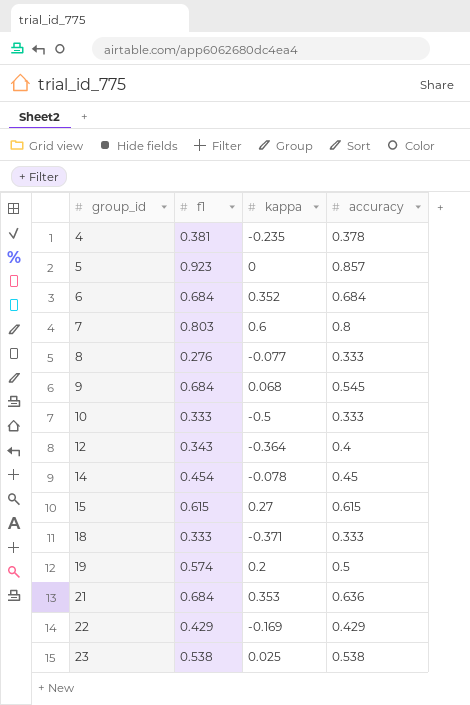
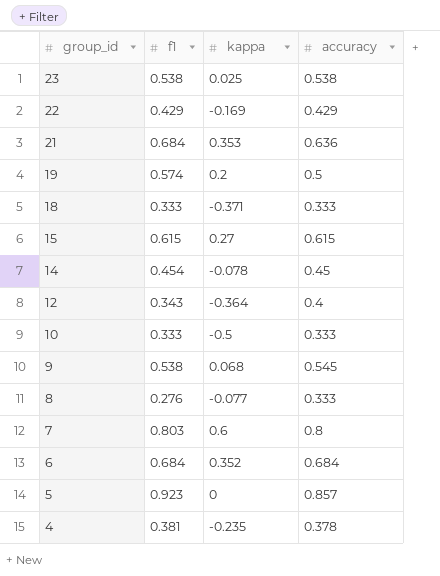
row order: group_id ascending -> group_id descending
9 | f1: 0.684 -> 0.538

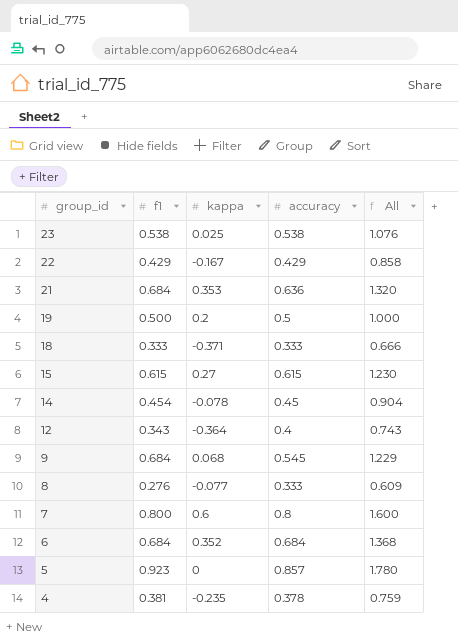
column All | formula: none -> [f1] + [accuracy]
row 10: 0.333 | -0.5 | 0.333 -> none
22 | kappa: -0.169 -> -0.167
19 | f1: 0.574 -> 0.500
9 | f1: 0.538 -> 0.684
7 | f1: 0.803 -> 0.800

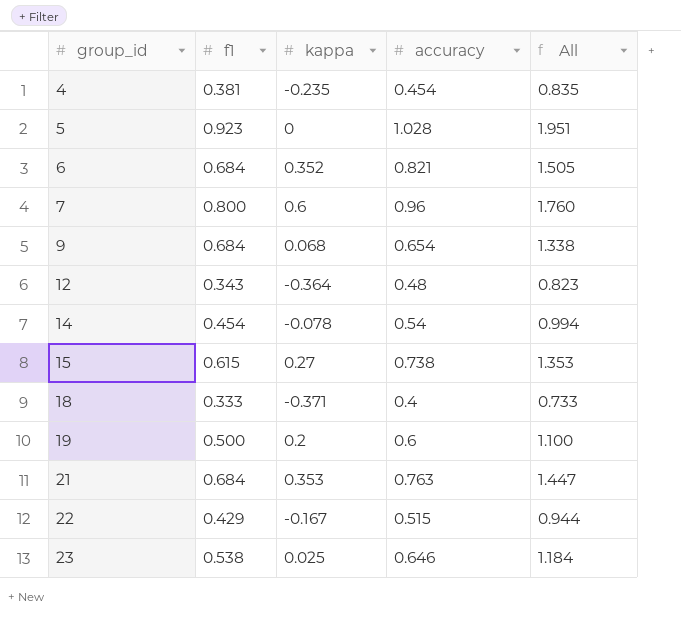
row order: group_id descending -> group_id ascending
row 8: 0.276 | -0.077 | 0.333 | 0.609 -> none
4 | accuracy: 0.378 -> 0.454
4 | All: 0.759 -> 0.835
5 | accuracy: 0.857 -> 1.028
5 | All: 1.780 -> 1.951
6 | accuracy: 0.684 -> 0.821
6 | All: 1.368 -> 1.505
7 | accuracy: 0.8 -> 0.96
7 | All: 1.600 -> 1.760
9 | accuracy: 0.545 -> 0.654
9 | All: 1.229 -> 1.338
12 | accuracy: 0.4 -> 0.48
12 | All: 0.743 -> 0.823
14 | accuracy: 0.45 -> 0.54
14 | All: 0.904 -> 0.994
15 | accuracy: 0.615 -> 0.738
15 | All: 1.230 -> 1.353
18 | accuracy: 0.333 -> 0.4
18 | All: 0.666 -> 0.733
19 | accuracy: 0.5 -> 0.6
19 | All: 1.000 -> 1.100
21 | accuracy: 0.636 -> 0.763
21 | All: 1.320 -> 1.447
22 | accuracy: 0.429 -> 0.515
22 | All: 0.858 -> 0.944
23 | accuracy: 0.538 -> 0.646
23 | All: 1.076 -> 1.184

